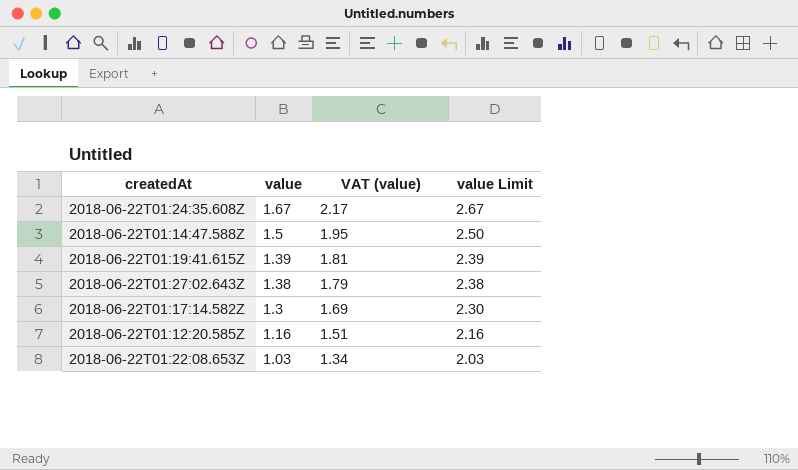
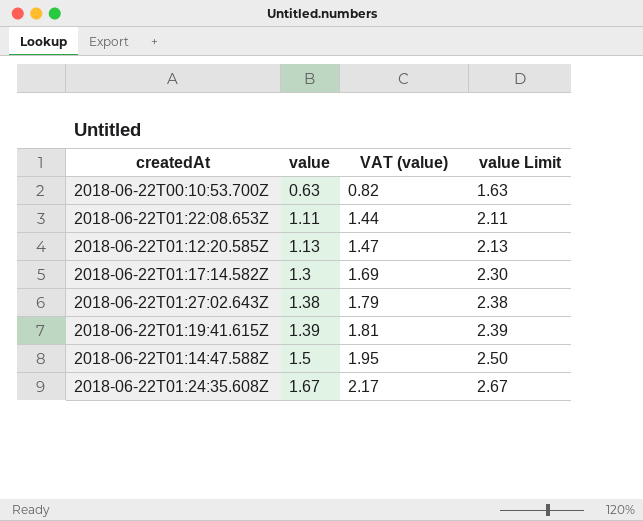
row order: value descending -> value ascending
row 2018-06-22T00:10:53.700Z: none -> 0.63 | 0.82 | 1.63
2018-06-22T01:22:08.653Z | value: 1.03 -> 1.11
2018-06-22T01:22:08.653Z | VAT (value): 1.34 -> 1.44
2018-06-22T01:22:08.653Z | value Limit: 2.03 -> 2.11
2018-06-22T01:12:20.585Z | value: 1.16 -> 1.13
2018-06-22T01:12:20.585Z | VAT (value): 1.51 -> 1.47
2018-06-22T01:12:20.585Z | value Limit: 2.16 -> 2.13

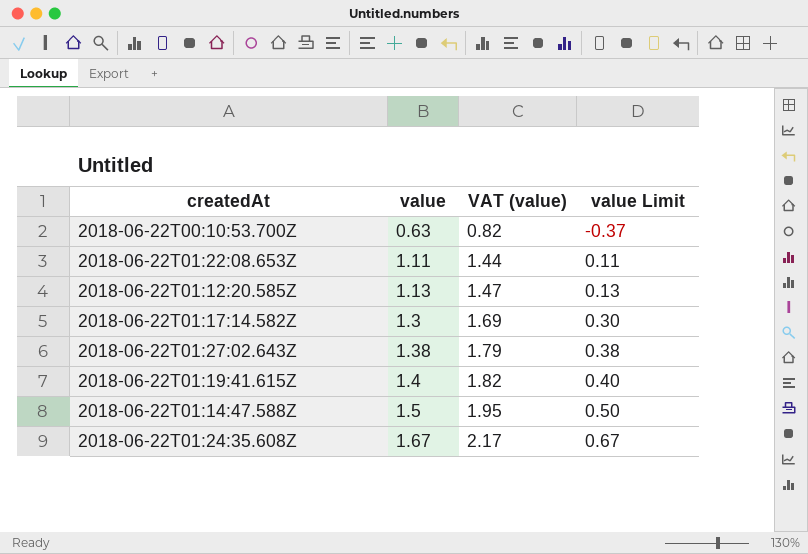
column value Limit | formula: [value] + 1 -> [value] - 1
2018-06-22T01:19:41.615Z | value: 1.39 -> 1.4
2018-06-22T01:19:41.615Z | VAT (value): 1.81 -> 1.82

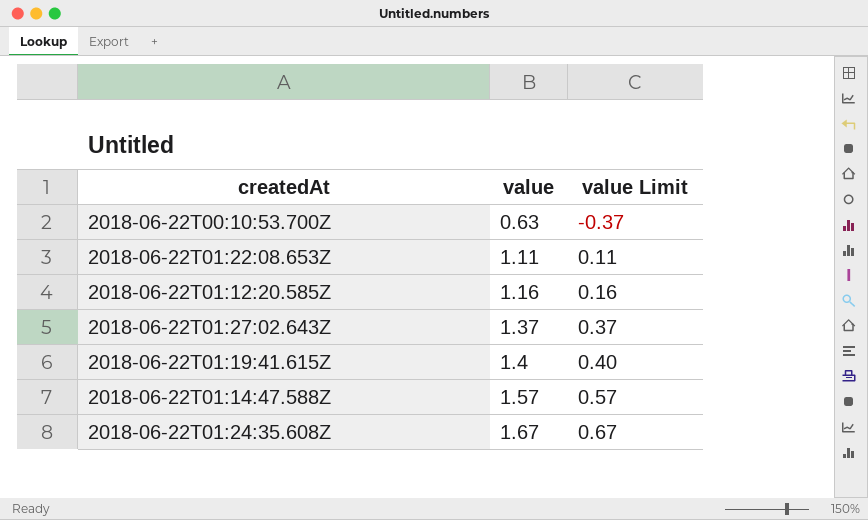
column VAT (value) | formula: [value] * 1.3 -> none
row 2018-06-22T01:17:14.582Z: 1.3 | 1.69 | 0.30 -> none
2018-06-22T01:12:20.585Z | value: 1.13 -> 1.16
2018-06-22T01:12:20.585Z | value Limit: 0.13 -> 0.16
2018-06-22T01:27:02.643Z | value: 1.38 -> 1.37
2018-06-22T01:27:02.643Z | value Limit: 0.38 -> 0.37
2018-06-22T01:14:47.588Z | value: 1.5 -> 1.57
2018-06-22T01:14:47.588Z | value Limit: 0.50 -> 0.57

